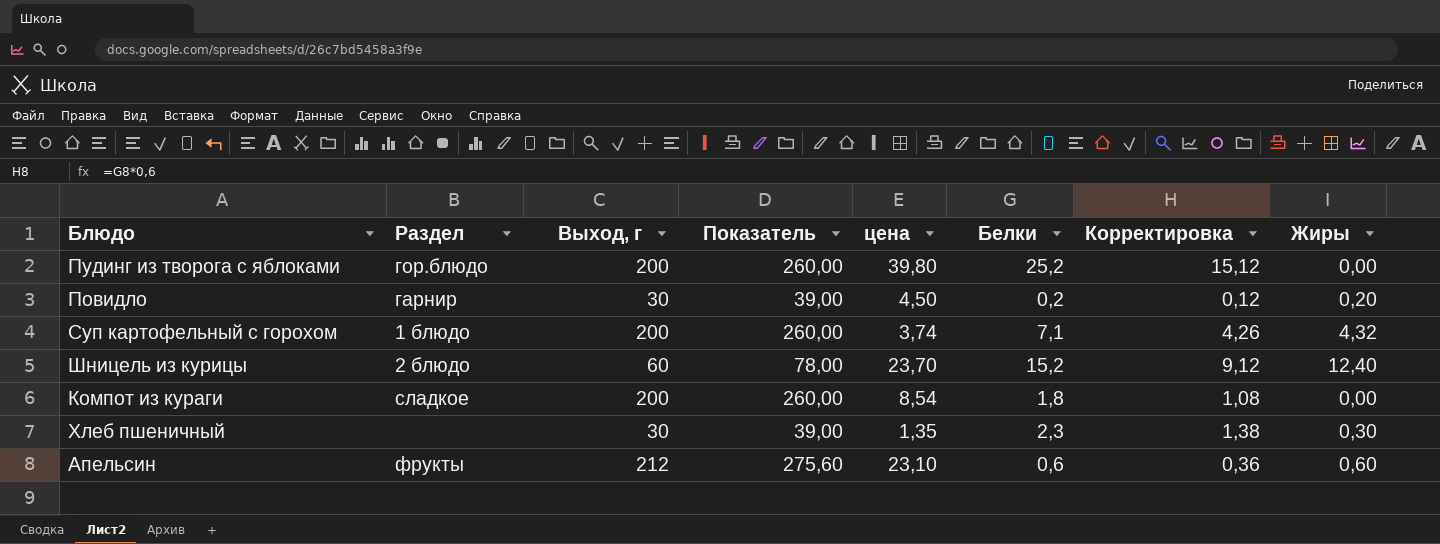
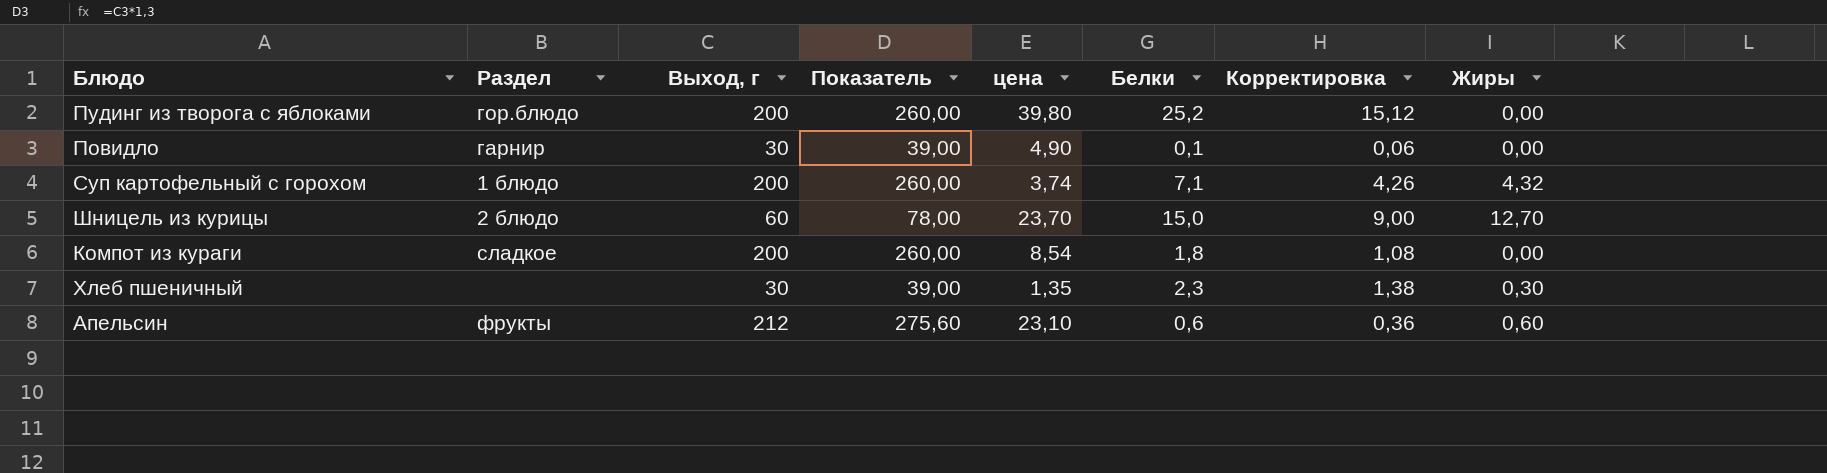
Повидло | цена: 4,50 -> 4,90
Повидло | Белки: 0,2 -> 0,1
Повидло | Корректировка: 0,12 -> 0,06
Повидло | Жиры: 0,20 -> 0,00
Шницель из курицы | Белки: 15,2 -> 15,0
Шницель из курицы | Корректировка: 9,12 -> 9,00
Шницель из курицы | Жиры: 12,40 -> 12,70

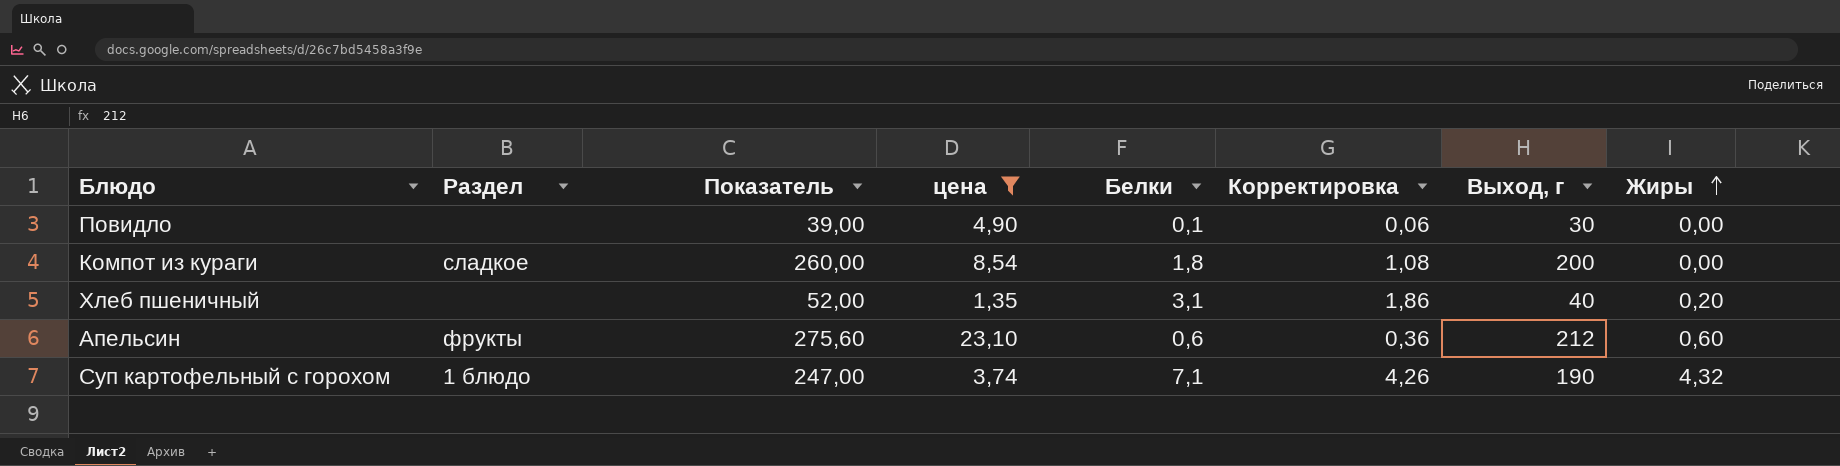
filter: none -> цена <= 23,10
row order: none -> Жиры ascending
column Выход, г | position: 3 -> 7
Повидло | Раздел: гарнир -> none
Хлеб пшеничный | Показатель: 39,00 -> 52,00
Хлеб пшеничный | Белки: 2,3 -> 3,1
Хлеб пшеничный | Корректировка: 1,38 -> 1,86
Хлеб пшеничный | Выход, г: 30 -> 40
Хлеб пшеничный | Жиры: 0,30 -> 0,20
Суп картофельный с горохом | Показатель: 260,00 -> 247,00
Суп картофельный с горохом | Выход, г: 200 -> 190

